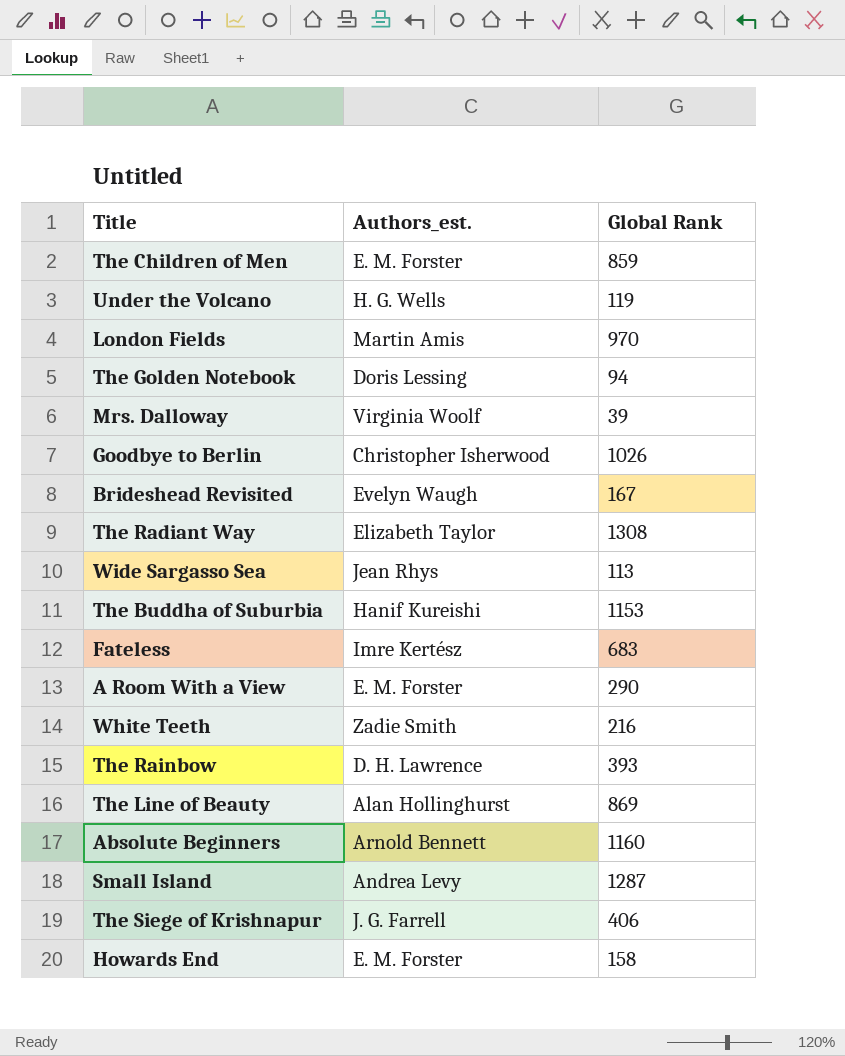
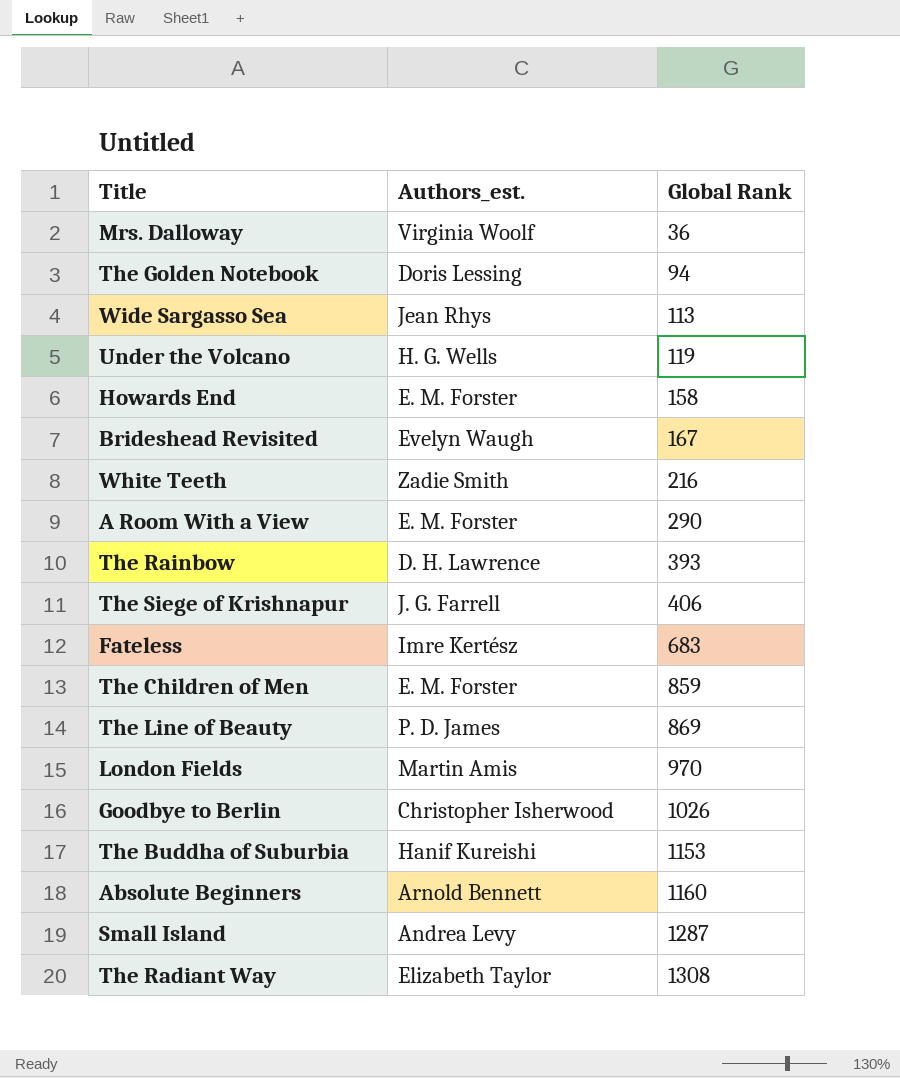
row order: none -> Global Rank ascending
Mrs. Dalloway | Global Rank: 39 -> 36
The Line of Beauty | Authors_est.: Alan Hollinghurst -> P. D. James

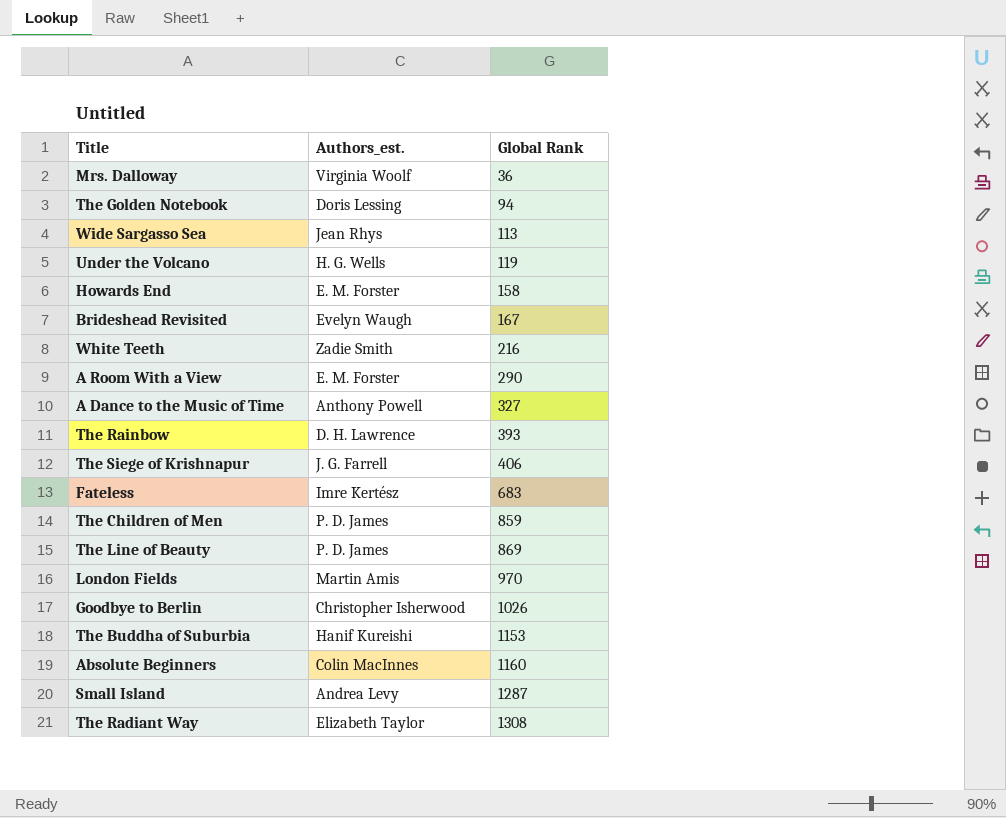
row A Dance to the Music of Time: none -> Anthony Powell | 327
The Children of Men | Authors_est.: E. M. Forster -> P. D. James
Absolute Beginners | Authors_est.: Arnold Bennett -> Colin MacInnes

